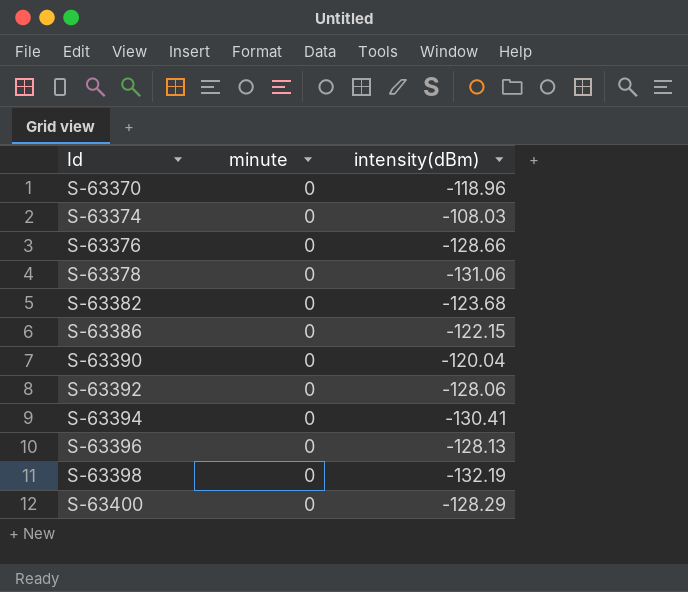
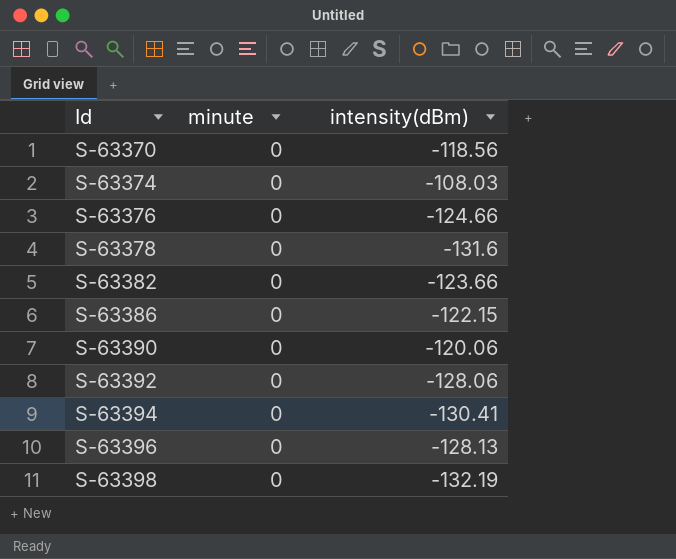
row S-63400: 0 | -128.29 -> none
S-63370 | intensity(dBm): -118.96 -> -118.56
S-63376 | intensity(dBm): -128.66 -> -124.66
S-63378 | intensity(dBm): -131.06 -> -131.6
S-63382 | intensity(dBm): -123.68 -> -123.66
S-63390 | intensity(dBm): -120.04 -> -120.06

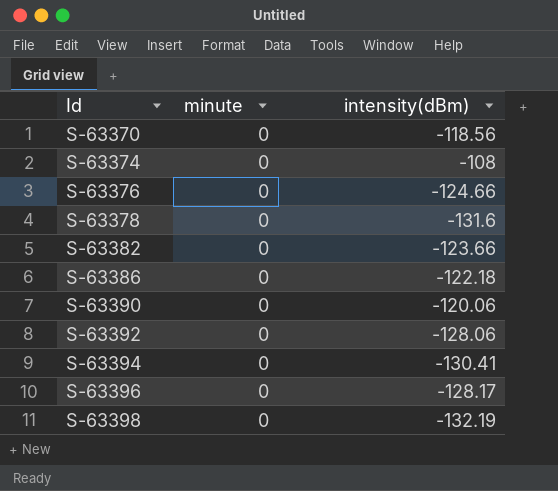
S-63374 | intensity(dBm): -108.03 -> -108
S-63386 | intensity(dBm): -122.15 -> -122.18
S-63396 | intensity(dBm): -128.13 -> -128.17

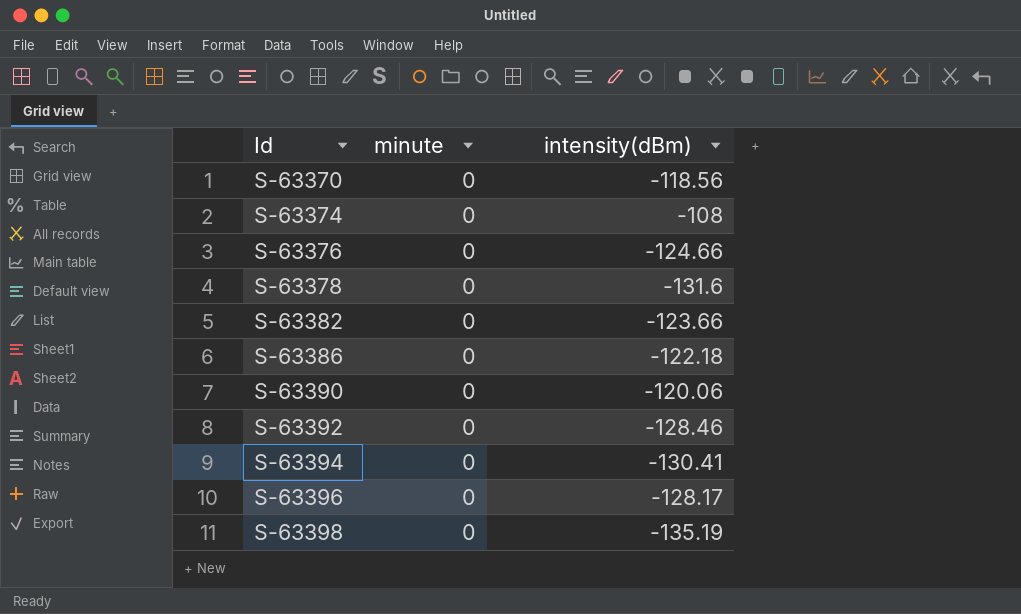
S-63392 | intensity(dBm): -128.06 -> -128.46
S-63398 | intensity(dBm): -132.19 -> -135.19

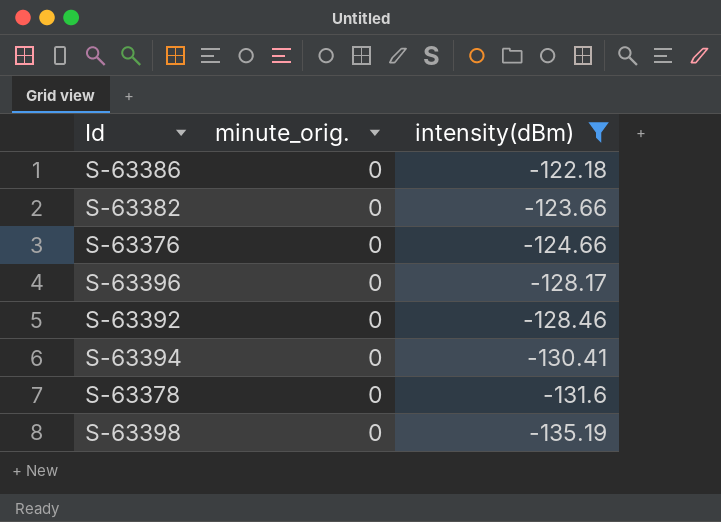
filter: none -> intensity(dBm) <= -122.18
row order: Id ascending -> intensity(dBm) descending
column name: minute -> minute_orig.

